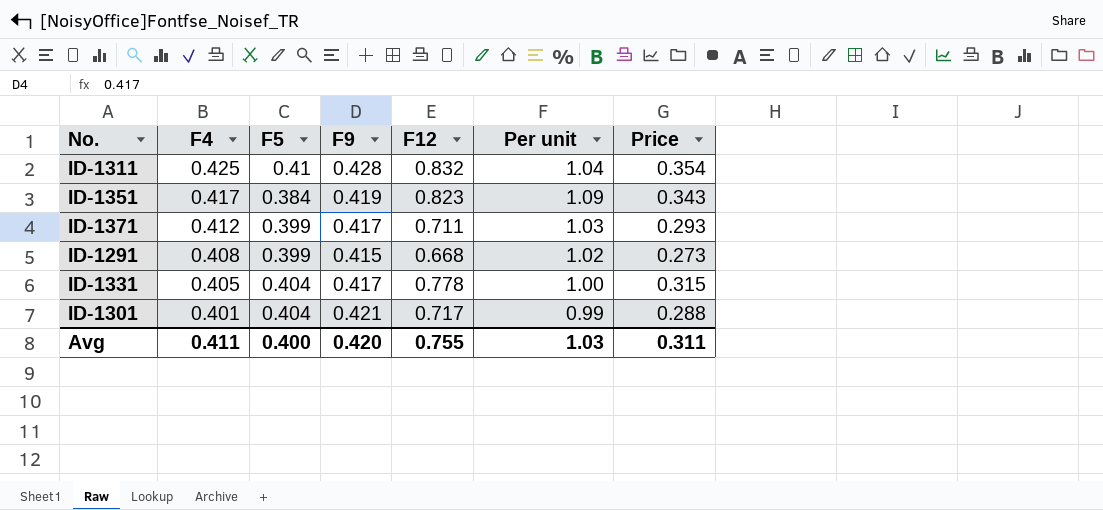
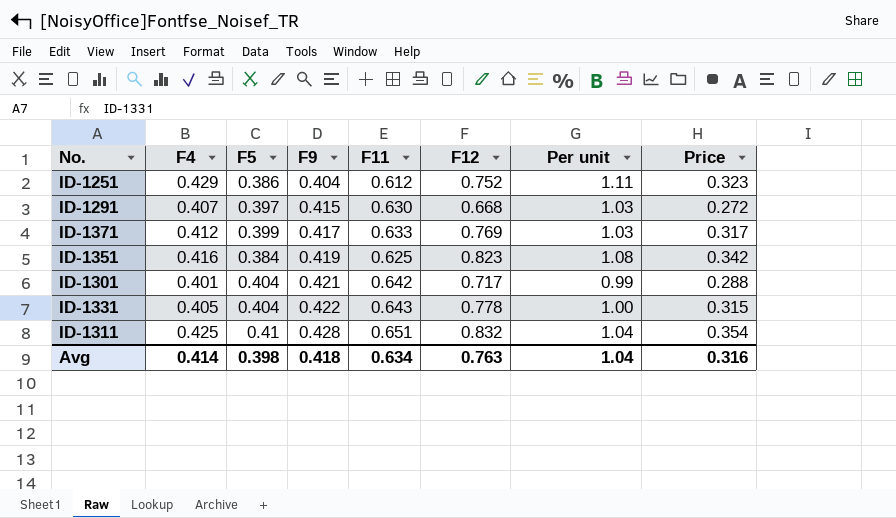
row order: F4 descending -> F9 ascending
column F11 | position: none -> 5
row ID-1251: none -> 0.429 | 0.386 | 0.404 | 0.612 | 0.752 | 1.11 | 0.323
ID-1291 | F4: 0.408 -> 0.407
ID-1291 | F5: 0.399 -> 0.397
ID-1291 | Per unit: 1.02 -> 1.03
ID-1291 | Price: 0.273 -> 0.272
ID-1371 | F12: 0.711 -> 0.769
ID-1371 | Price: 0.293 -> 0.317
ID-1351 | F4: 0.417 -> 0.416
ID-1351 | Per unit: 1.09 -> 1.08
ID-1351 | Price: 0.343 -> 0.342
ID-1331 | F9: 0.417 -> 0.422
Avg | F4: 0.411 -> 0.414
Avg | F5: 0.400 -> 0.398
Avg | F9: 0.420 -> 0.418
Avg | F12: 0.755 -> 0.763
Avg | Per unit: 1.03 -> 1.04
Avg | Price: 0.311 -> 0.316

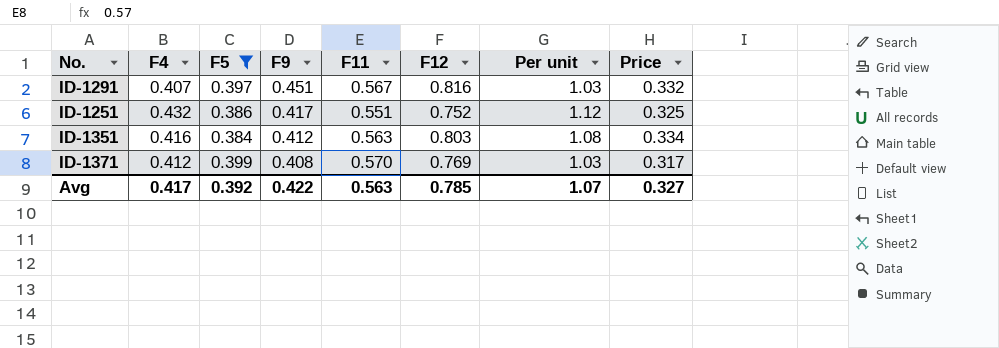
filter: none -> F5 <= 0.399
row order: F9 ascending -> F9 descending
ID-1291 | F9: 0.415 -> 0.451
ID-1291 | F11: 0.630 -> 0.567
ID-1291 | F12: 0.668 -> 0.816
ID-1291 | Price: 0.272 -> 0.332
ID-1251 | F4: 0.429 -> 0.432
ID-1251 | F9: 0.404 -> 0.417
ID-1251 | F11: 0.612 -> 0.551
ID-1251 | Per unit: 1.11 -> 1.12
ID-1251 | Price: 0.323 -> 0.325
ID-1351 | F9: 0.419 -> 0.412
ID-1351 | F11: 0.625 -> 0.563
ID-1351 | F12: 0.823 -> 0.803
ID-1351 | Price: 0.342 -> 0.334
ID-1371 | F9: 0.417 -> 0.408
ID-1371 | F11: 0.633 -> 0.570
Avg | F4: 0.414 -> 0.417
Avg | F5: 0.398 -> 0.392
Avg | F9: 0.418 -> 0.422
Avg | F11: 0.634 -> 0.563
Avg | F12: 0.763 -> 0.785
Avg | Per unit: 1.04 -> 1.07
Avg | Price: 0.316 -> 0.327

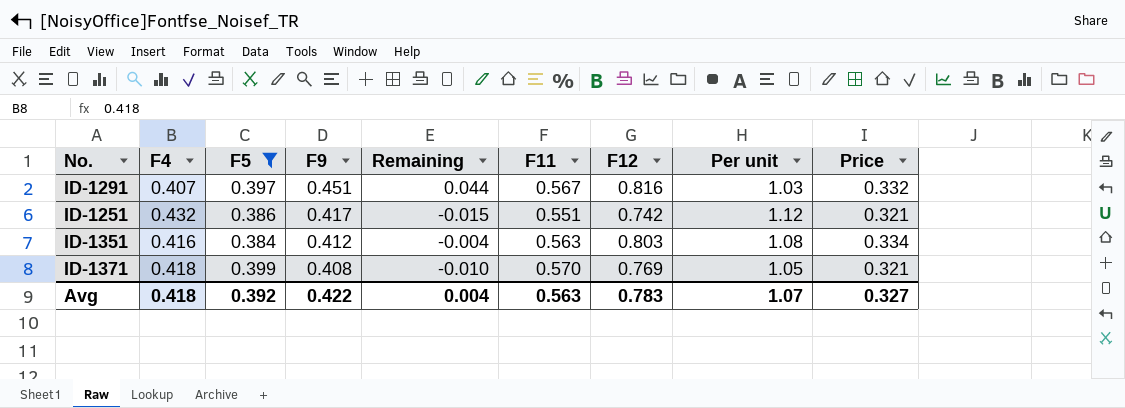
column Remaining | formula: none -> [F9] - [F4]
ID-1251 | F12: 0.752 -> 0.742
ID-1251 | Price: 0.325 -> 0.321
ID-1371 | F4: 0.412 -> 0.418
ID-1371 | Per unit: 1.03 -> 1.05
ID-1371 | Price: 0.317 -> 0.321
Avg | F4: 0.417 -> 0.418
Avg | F12: 0.785 -> 0.783

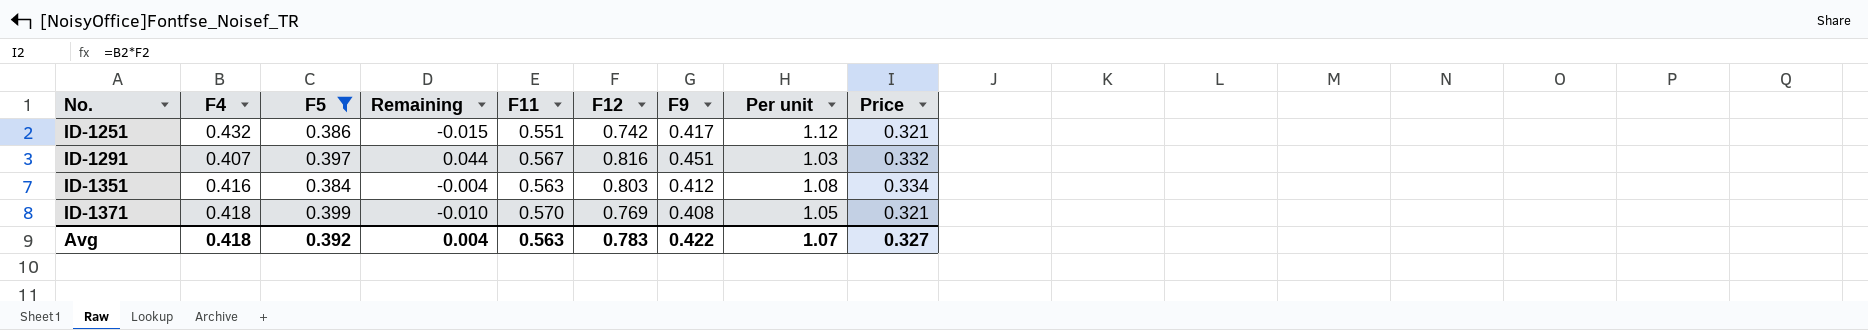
row order: F9 descending -> No. ascending
column F9 | position: 4 -> 7

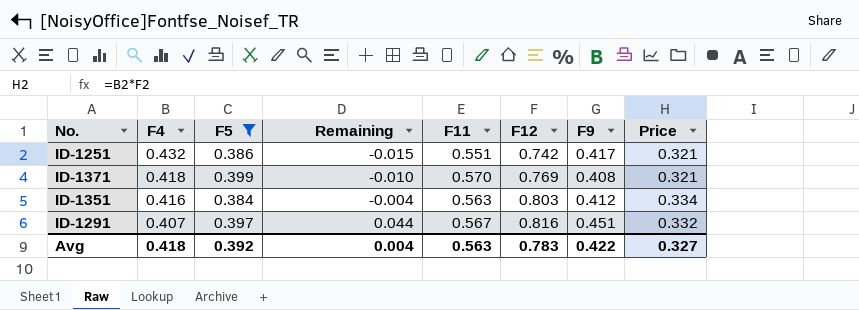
row order: No. ascending -> F4 descending
column Per unit | formula: [F4] / [F5] -> none

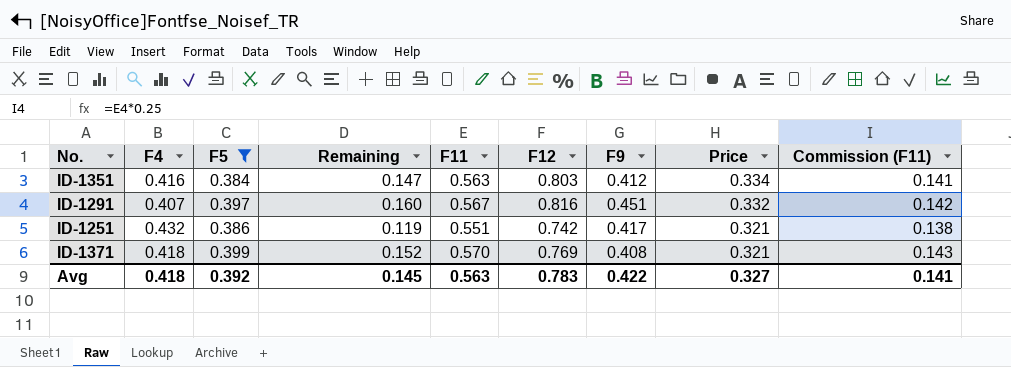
row order: F4 descending -> Price descending
column Remaining | formula: [F9] - [F4] -> [F11] - [F4]
column Commission (F11) | formula: none -> [F11] * 0.25
Avg | Remaining: 0.004 -> 0.145

